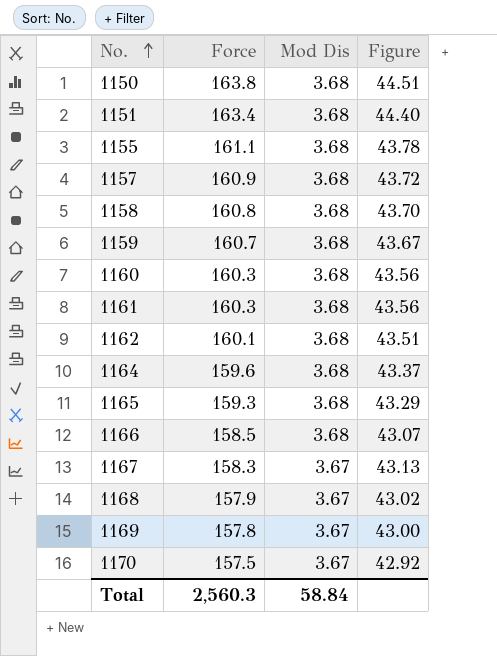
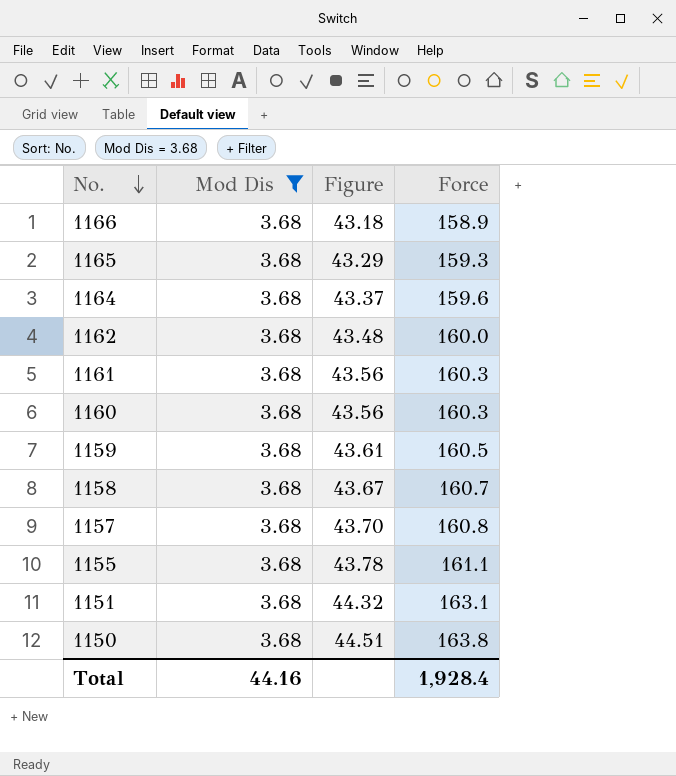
filter: none -> Mod Dis = 3.68
row order: No. ascending -> No. descending
column Force | position: 2 -> 4
1166 | Figure: 43.07 -> 43.18
1166 | Force: 158.5 -> 158.9
1162 | Figure: 43.51 -> 43.48
1162 | Force: 160.1 -> 160.0
1159 | Figure: 43.67 -> 43.61
1159 | Force: 160.7 -> 160.5
1158 | Figure: 43.70 -> 43.67
1158 | Force: 160.8 -> 160.7
1157 | Figure: 43.72 -> 43.70
1157 | Force: 160.9 -> 160.8
1151 | Figure: 44.40 -> 44.32
1151 | Force: 163.4 -> 163.1
Total | Mod Dis: 58.84 -> 44.16
Total | Force: 2,560.3 -> 1,928.4

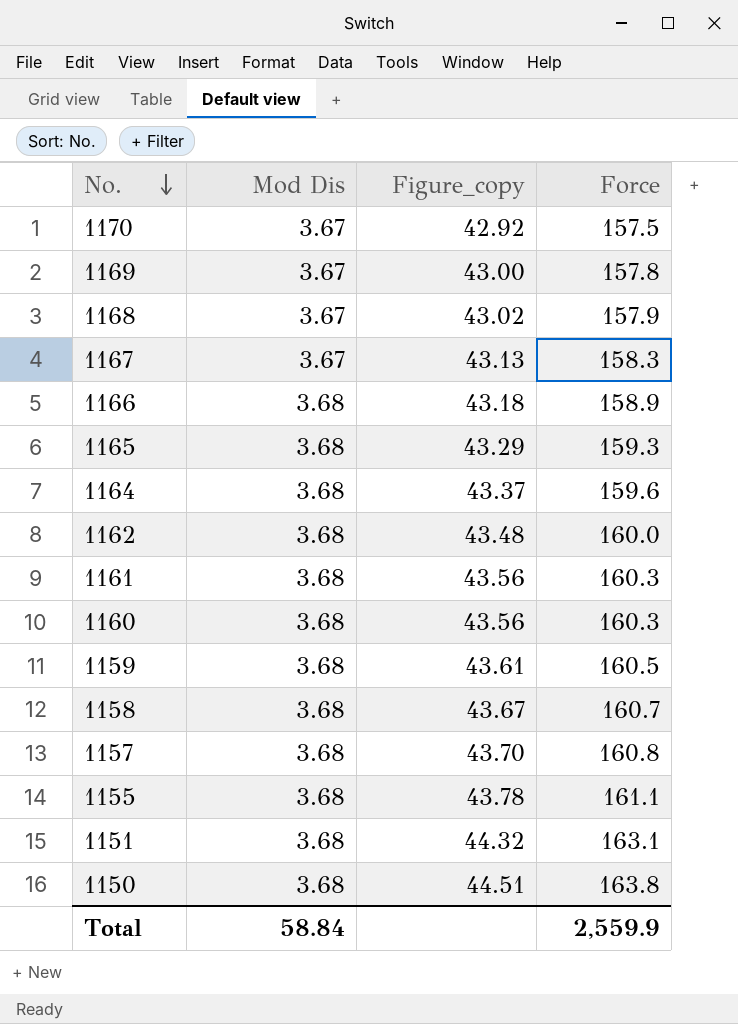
filter: Mod Dis = 3.68 -> none
column name: Figure -> Figure_copy
Total | Mod Dis: 44.16 -> 58.84
Total | Force: 1,928.4 -> 2,559.9

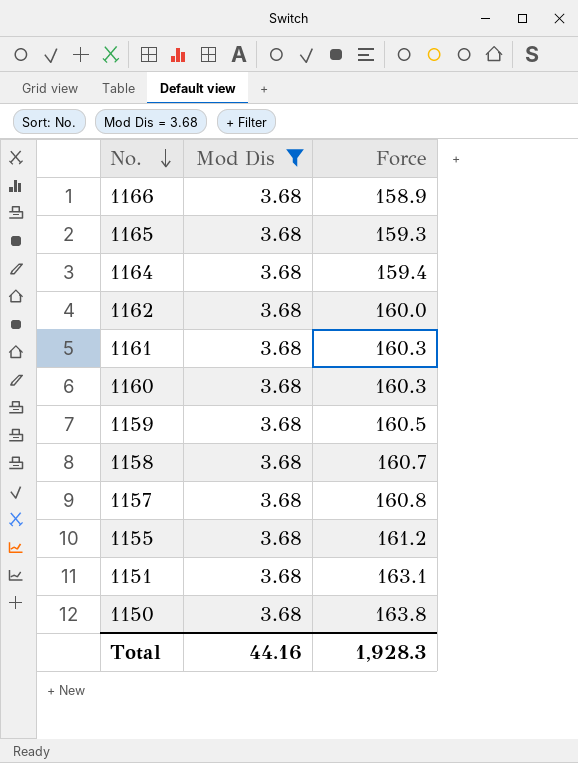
filter: none -> Mod Dis = 3.68
column Figure_copy | formula: [Force] / [Mod Dis] -> none
1164 | Force: 159.6 -> 159.4
1155 | Force: 161.1 -> 161.2
Total | Mod Dis: 58.84 -> 44.16
Total | Force: 2,559.9 -> 1,928.3

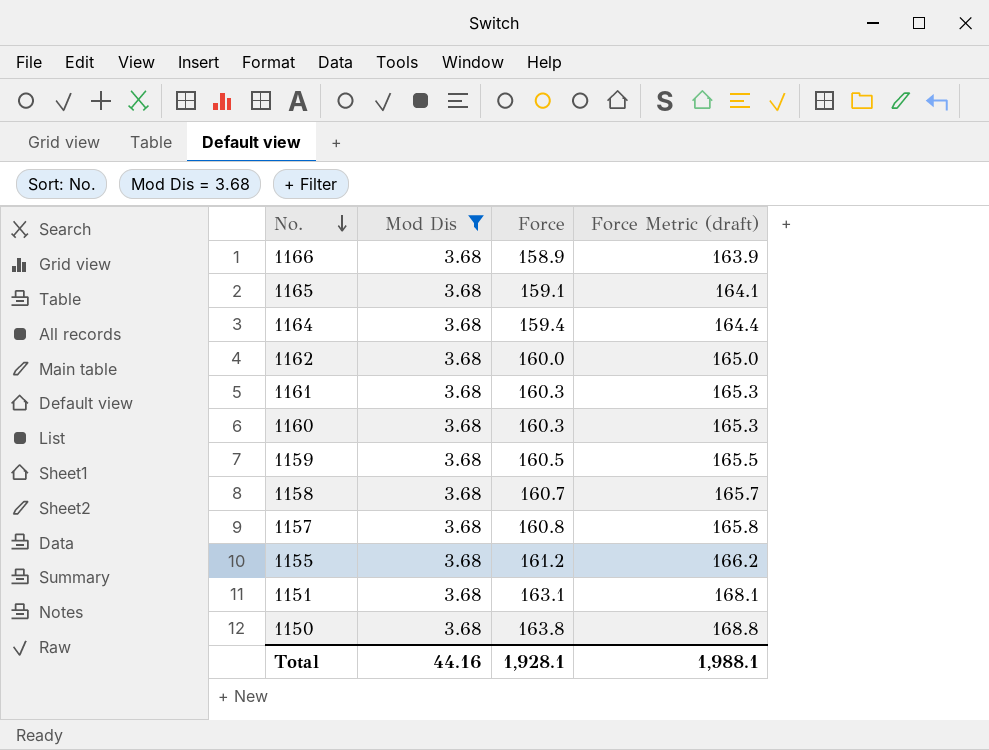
column Force Metric (draft) | formula: none -> [Force] + 5
1165 | Force: 159.3 -> 159.1
Total | Force: 1,928.3 -> 1,928.1

